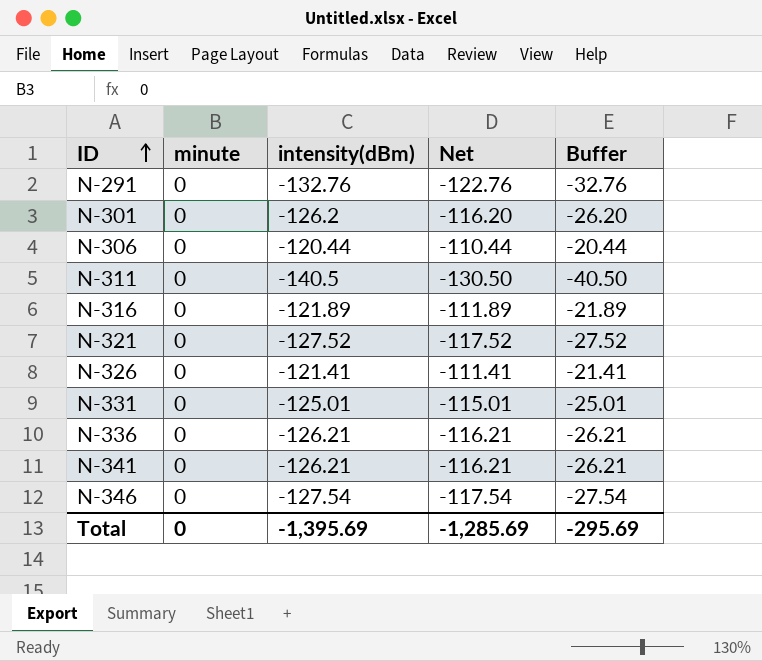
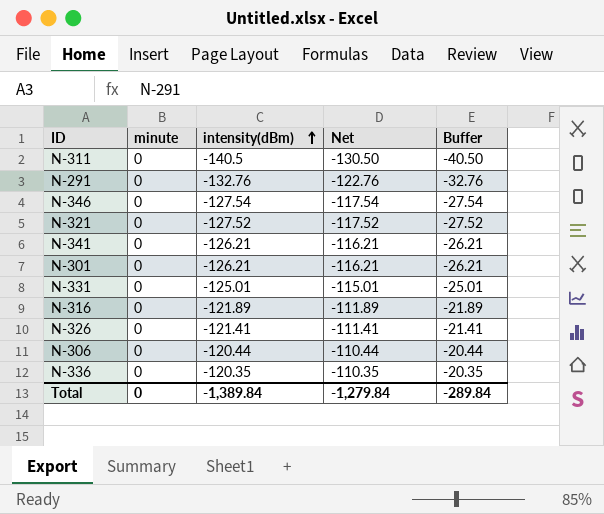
row order: ID ascending -> intensity(dBm) ascending
N-301 | intensity(dBm): -126.2 -> -126.21
N-301 | Net: -116.20 -> -116.21
N-301 | Buffer: -26.20 -> -26.21
N-336 | intensity(dBm): -126.21 -> -120.35
N-336 | Net: -116.21 -> -110.35
N-336 | Buffer: -26.21 -> -20.35
Total | intensity(dBm): -1,395.69 -> -1,389.84
Total | Net: -1,285.69 -> -1,279.84
Total | Buffer: -295.69 -> -289.84

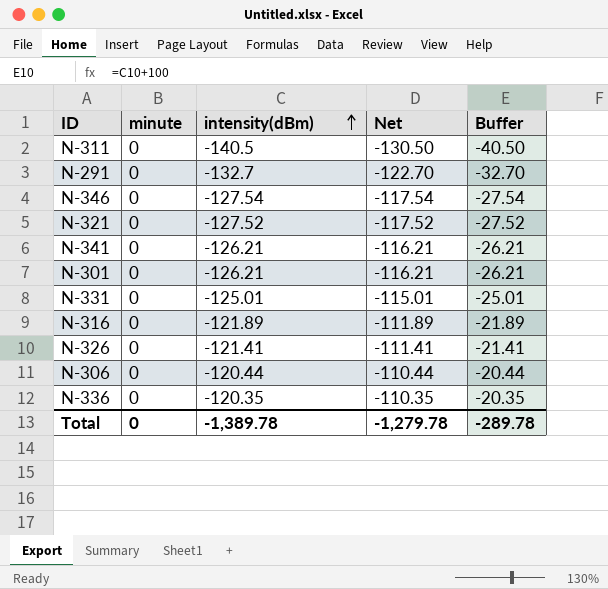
N-291 | intensity(dBm): -132.76 -> -132.7
N-291 | Net: -122.76 -> -122.70
N-291 | Buffer: -32.76 -> -32.70
Total | intensity(dBm): -1,389.84 -> -1,389.78
Total | Net: -1,279.84 -> -1,279.78
Total | Buffer: -289.84 -> -289.78

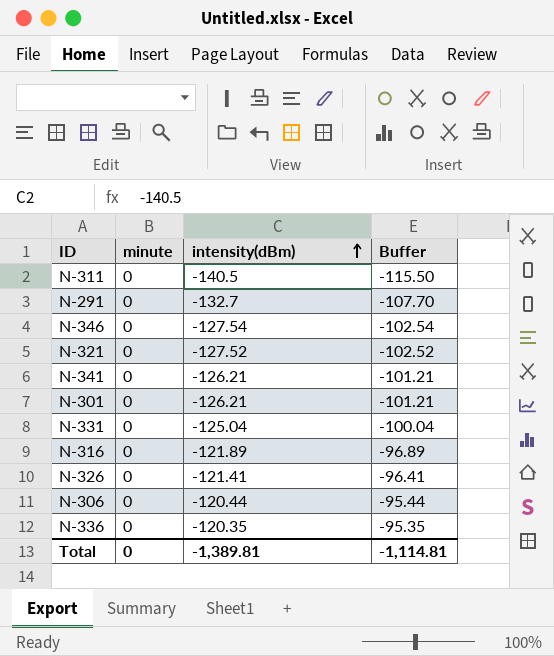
column Net | formula: [intensity(dBm)] + 10 -> none
column Buffer | formula: [intensity(dBm)] + 100 -> [intensity(dBm)] + 25
N-331 | intensity(dBm): -125.01 -> -125.04
Total | intensity(dBm): -1,389.78 -> -1,389.81
Total | Buffer: -289.78 -> -1,114.81

